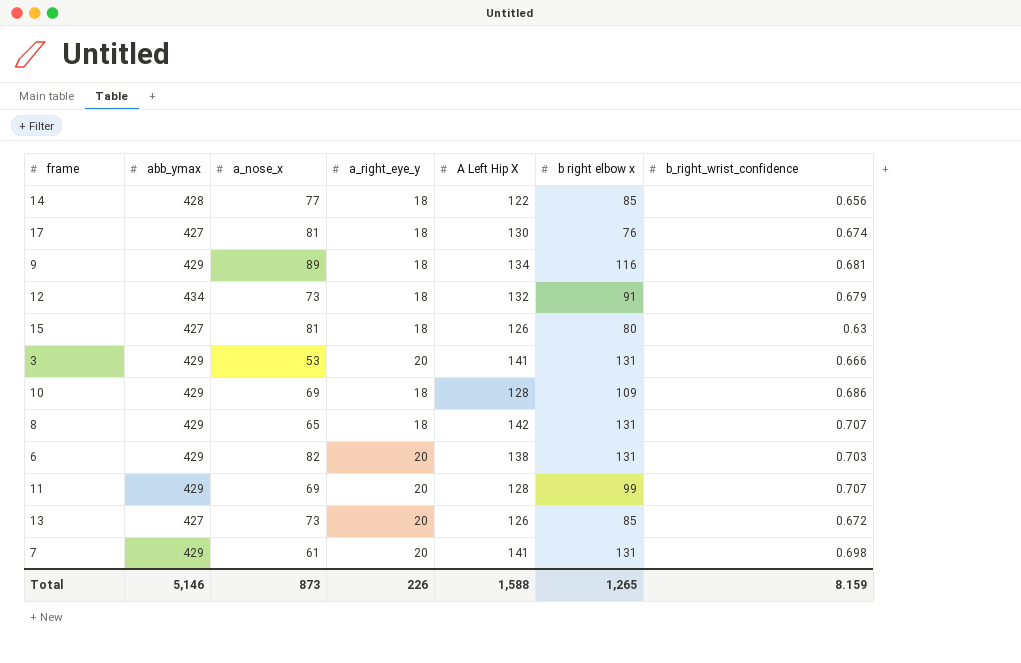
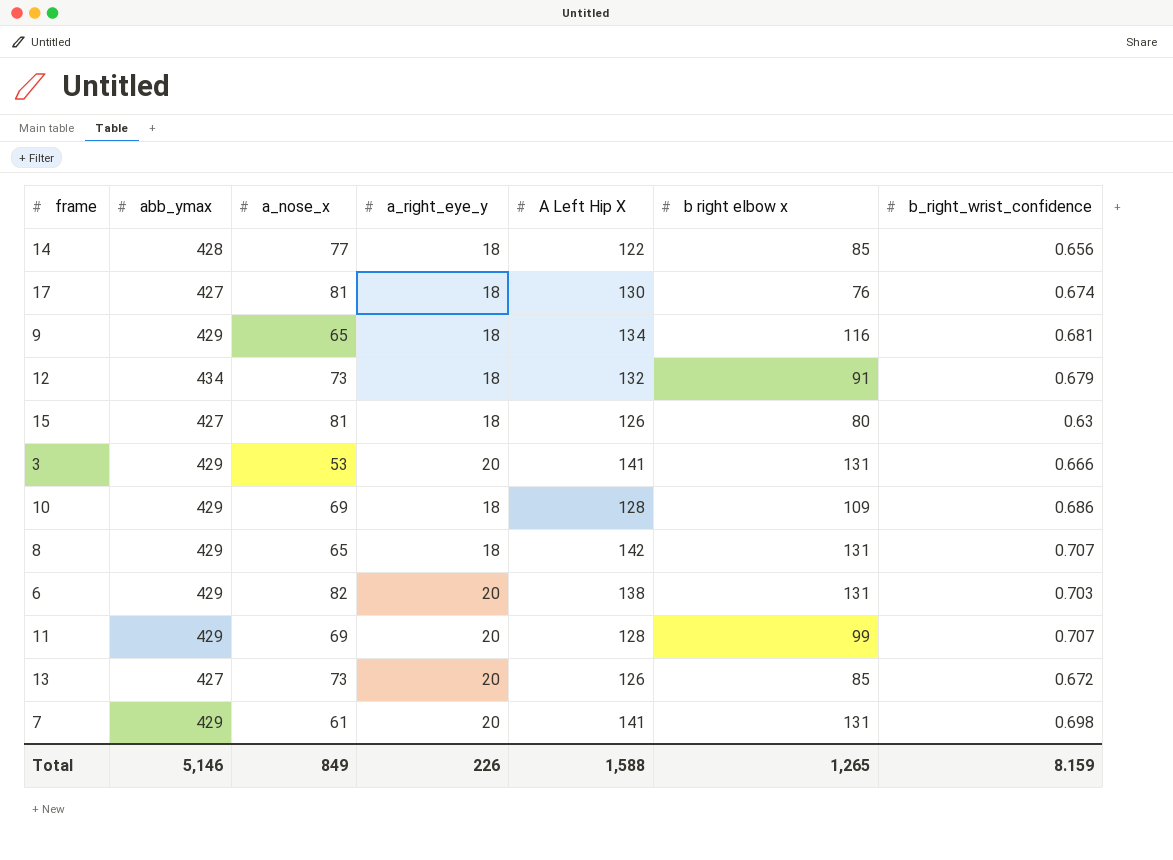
9 | a_nose_x: 89 -> 65
Total | a_nose_x: 873 -> 849

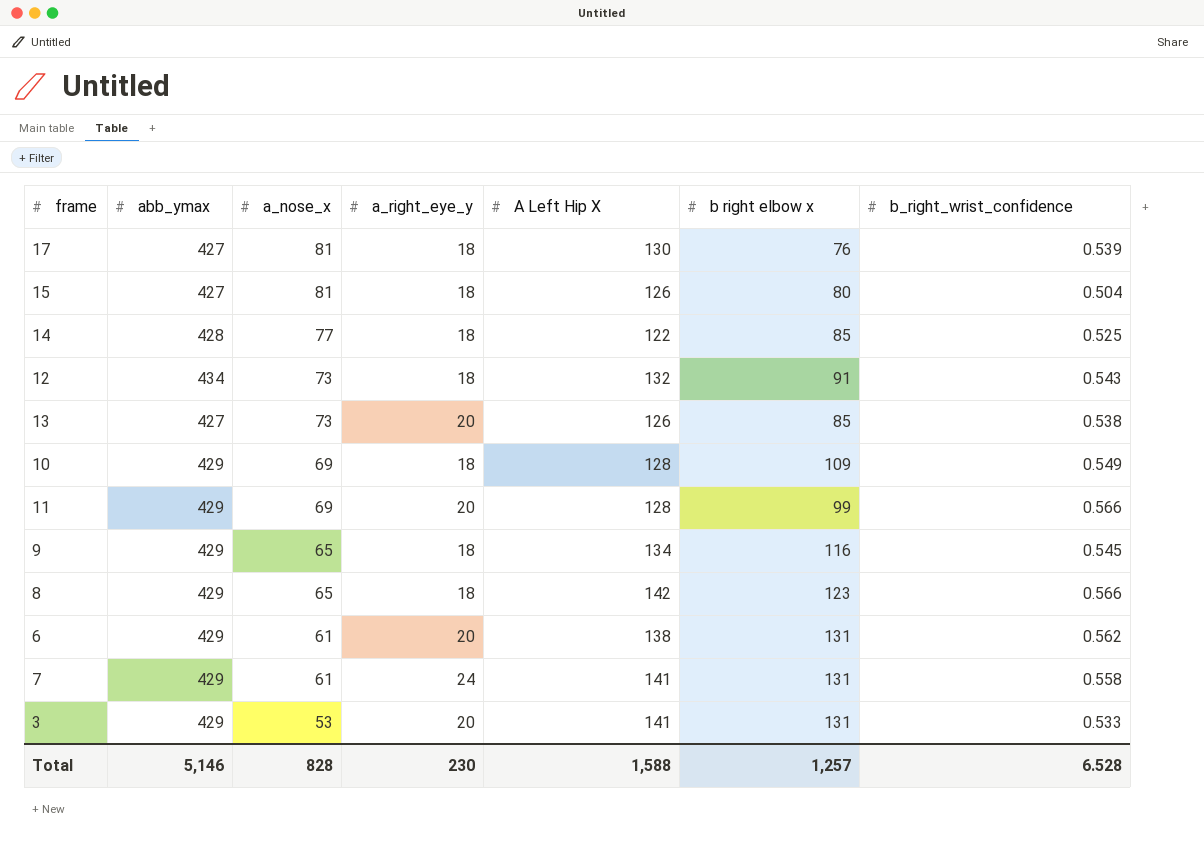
row order: none -> a_nose_x descending
17 | b_right_wrist_confidence: 0.674 -> 0.539
15 | b_right_wrist_confidence: 0.63 -> 0.504
14 | b_right_wrist_confidence: 0.656 -> 0.525
12 | b_right_wrist_confidence: 0.679 -> 0.543
13 | b_right_wrist_confidence: 0.672 -> 0.538
10 | b_right_wrist_confidence: 0.686 -> 0.549
11 | b_right_wrist_confidence: 0.707 -> 0.566
9 | b_right_wrist_confidence: 0.681 -> 0.545
8 | b right elbow x: 131 -> 123
8 | b_right_wrist_confidence: 0.707 -> 0.566
6 | a_nose_x: 82 -> 61
6 | b_right_wrist_confidence: 0.703 -> 0.562
7 | a_right_eye_y: 20 -> 24
7 | b_right_wrist_confidence: 0.698 -> 0.558
3 | b_right_wrist_confidence: 0.666 -> 0.533
Total | a_nose_x: 849 -> 828
Total | a_right_eye_y: 226 -> 230
Total | b right elbow x: 1,265 -> 1,257
Total | b_right_wrist_confidence: 8.159 -> 6.528

